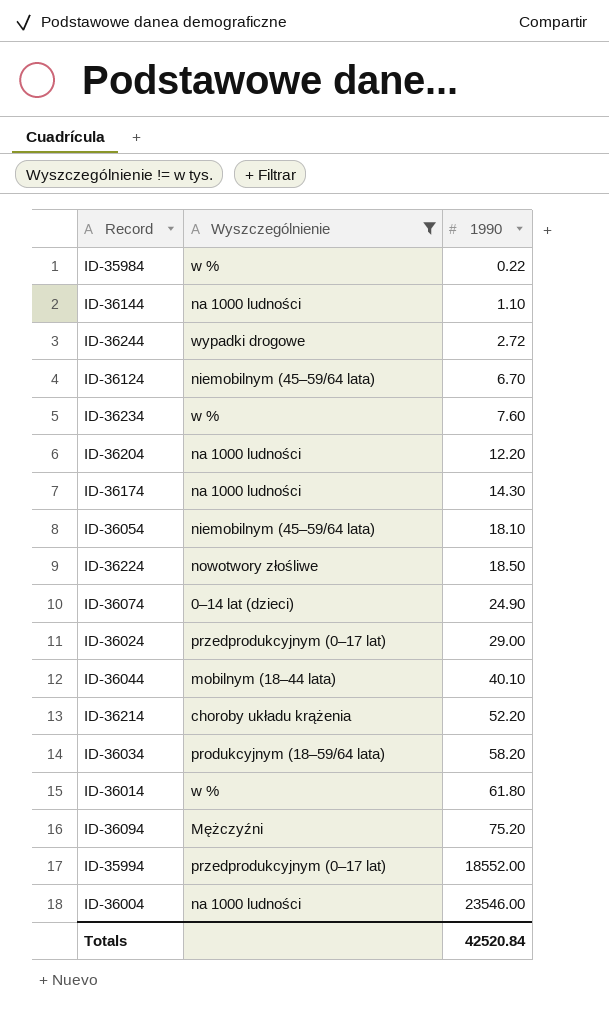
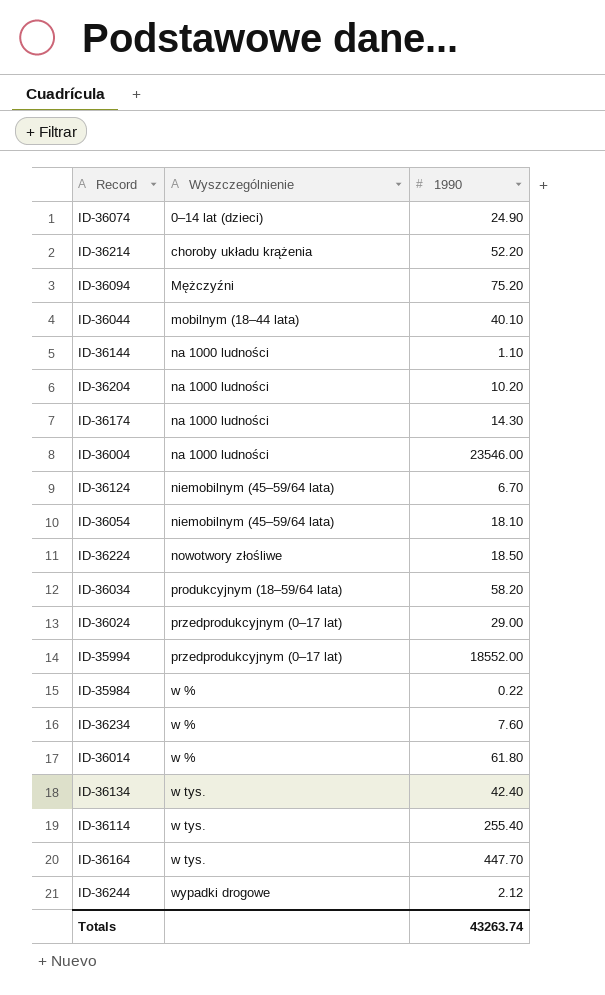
filter: Wyszczególnienie != w tys. -> none
row order: 1990 ascending -> Wyszczególnienie ascending
ID-36204 | 1990: 12.20 -> 10.20
ID-36244 | 1990: 2.72 -> 2.12
Totals | 1990: 42520.84 -> 43263.74

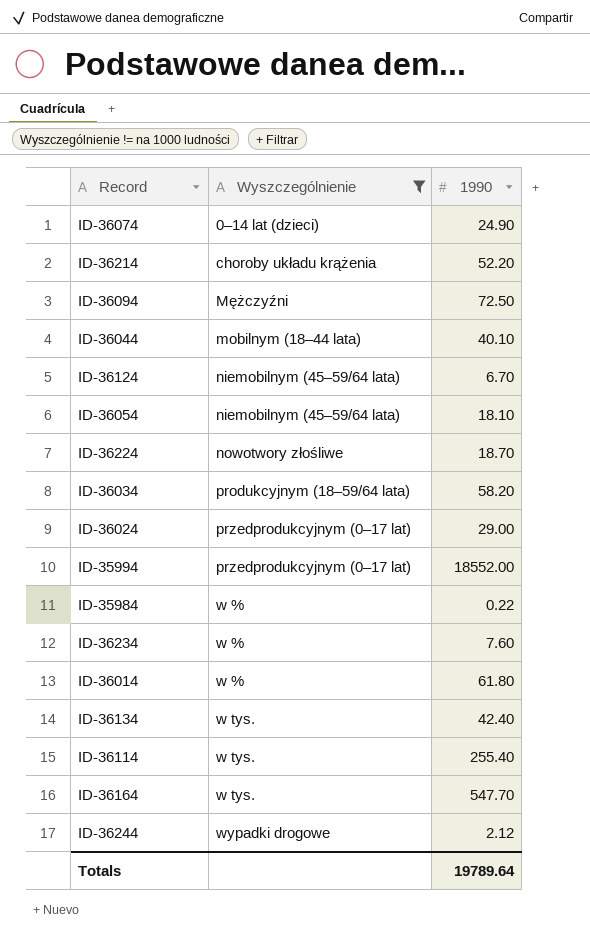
filter: none -> Wyszczególnienie != na 1000 ludności
ID-36094 | 1990: 75.20 -> 72.50
ID-36224 | 1990: 18.50 -> 18.70
ID-36164 | 1990: 447.70 -> 547.70
Totals | 1990: 43263.74 -> 19789.64

